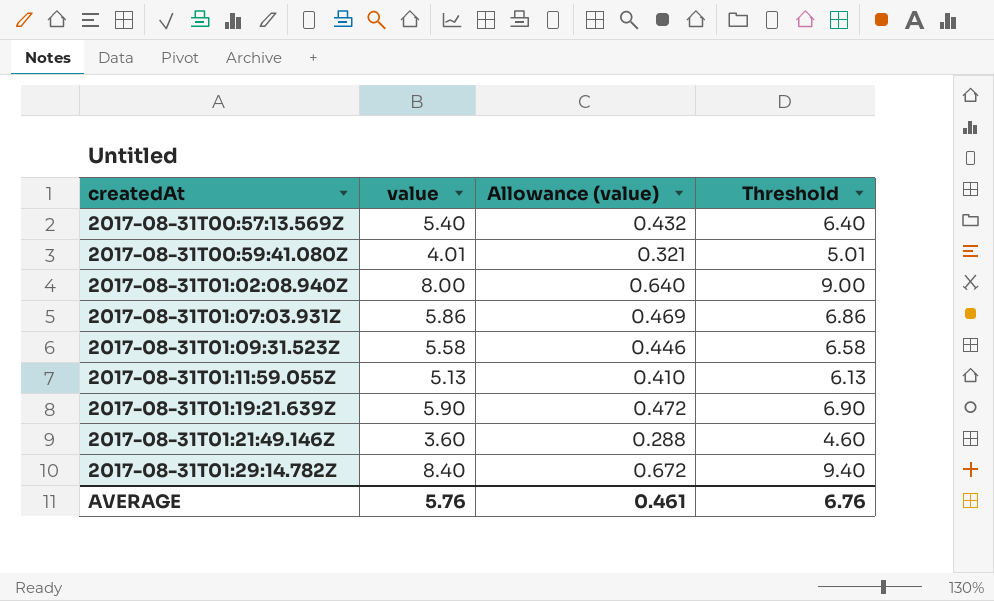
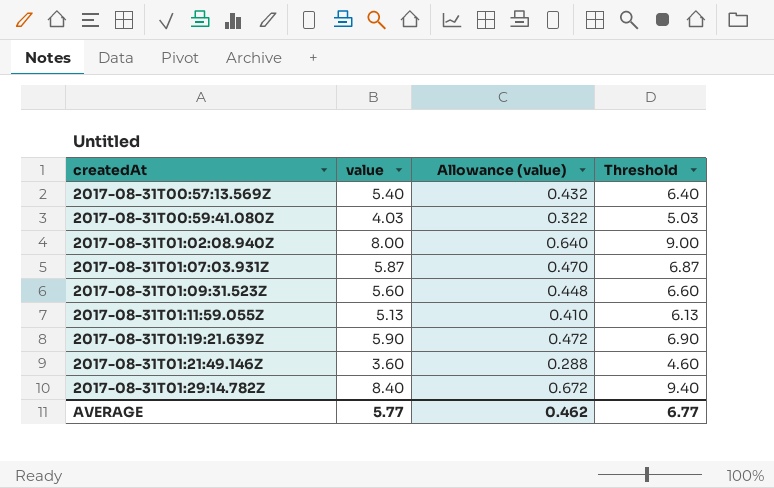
2017-08-31T00:59:41.080Z | value: 4.01 -> 4.03
2017-08-31T00:59:41.080Z | Allowance (value): 0.321 -> 0.322
2017-08-31T00:59:41.080Z | Threshold: 5.01 -> 5.03
2017-08-31T01:07:03.931Z | value: 5.86 -> 5.87
2017-08-31T01:07:03.931Z | Allowance (value): 0.469 -> 0.470
2017-08-31T01:07:03.931Z | Threshold: 6.86 -> 6.87
2017-08-31T01:09:31.523Z | value: 5.58 -> 5.60
2017-08-31T01:09:31.523Z | Allowance (value): 0.446 -> 0.448
2017-08-31T01:09:31.523Z | Threshold: 6.58 -> 6.60
AVERAGE | value: 5.76 -> 5.77
AVERAGE | Allowance (value): 0.461 -> 0.462
AVERAGE | Threshold: 6.76 -> 6.77

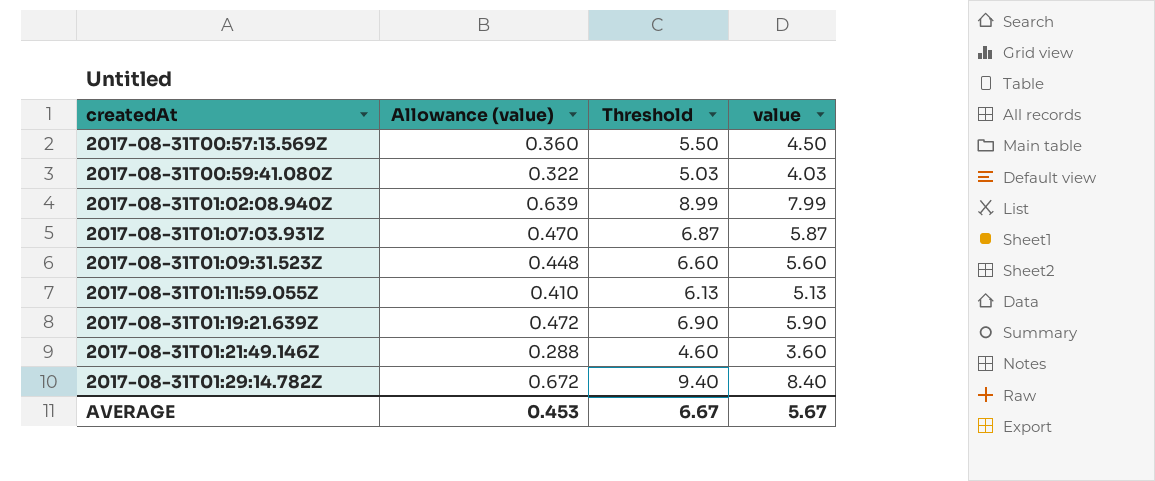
column value | position: 2 -> 4
2017-08-31T00:57:13.569Z | Allowance (value): 0.432 -> 0.360
2017-08-31T00:57:13.569Z | Threshold: 6.40 -> 5.50
2017-08-31T00:57:13.569Z | value: 5.40 -> 4.50
2017-08-31T01:02:08.940Z | Allowance (value): 0.640 -> 0.639
2017-08-31T01:02:08.940Z | Threshold: 9.00 -> 8.99
2017-08-31T01:02:08.940Z | value: 8.00 -> 7.99
AVERAGE | Allowance (value): 0.462 -> 0.453
AVERAGE | Threshold: 6.77 -> 6.67
AVERAGE | value: 5.77 -> 5.67

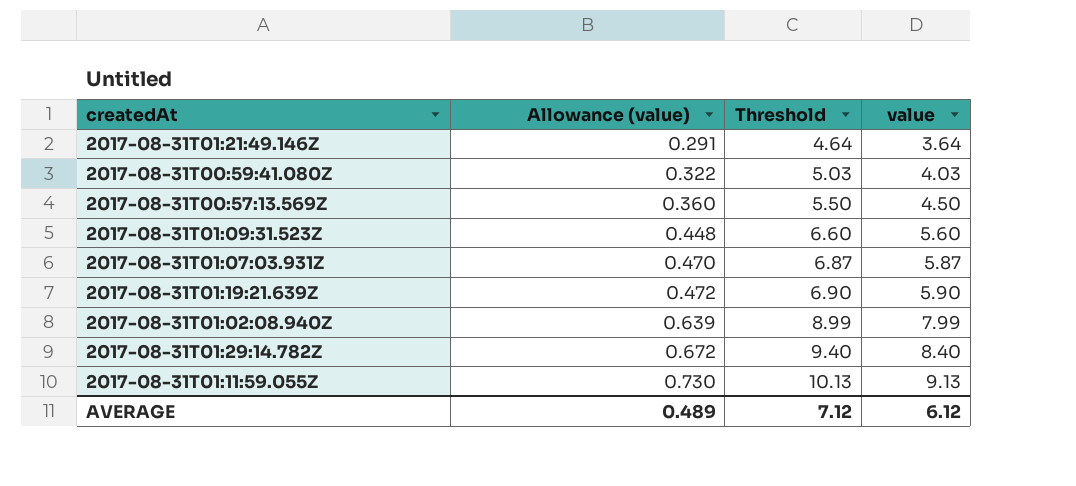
row order: createdAt ascending -> Allowance (value) ascending
2017-08-31T01:21:49.146Z | Allowance (value): 0.288 -> 0.291
2017-08-31T01:21:49.146Z | Threshold: 4.60 -> 4.64
2017-08-31T01:21:49.146Z | value: 3.60 -> 3.64
2017-08-31T01:11:59.055Z | Allowance (value): 0.410 -> 0.730
2017-08-31T01:11:59.055Z | Threshold: 6.13 -> 10.13
2017-08-31T01:11:59.055Z | value: 5.13 -> 9.13
AVERAGE | Allowance (value): 0.453 -> 0.489
AVERAGE | Threshold: 6.67 -> 7.12
AVERAGE | value: 5.67 -> 6.12

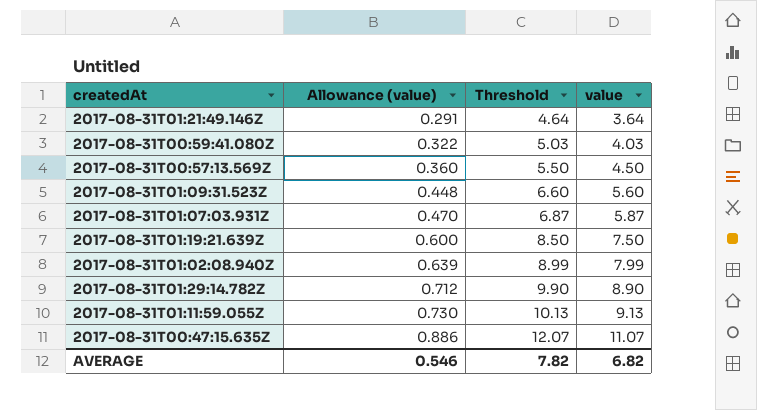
2017-08-31T01:19:21.639Z | Allowance (value): 0.472 -> 0.600
2017-08-31T01:19:21.639Z | Threshold: 6.90 -> 8.50
2017-08-31T01:19:21.639Z | value: 5.90 -> 7.50
2017-08-31T01:29:14.782Z | Allowance (value): 0.672 -> 0.712
2017-08-31T01:29:14.782Z | Threshold: 9.40 -> 9.90
2017-08-31T01:29:14.782Z | value: 8.40 -> 8.90
row 2017-08-31T00:47:15.635Z: none -> 0.886 | 12.07 | 11.07
AVERAGE | Allowance (value): 0.489 -> 0.546
AVERAGE | Threshold: 7.12 -> 7.82
AVERAGE | value: 6.12 -> 6.82

